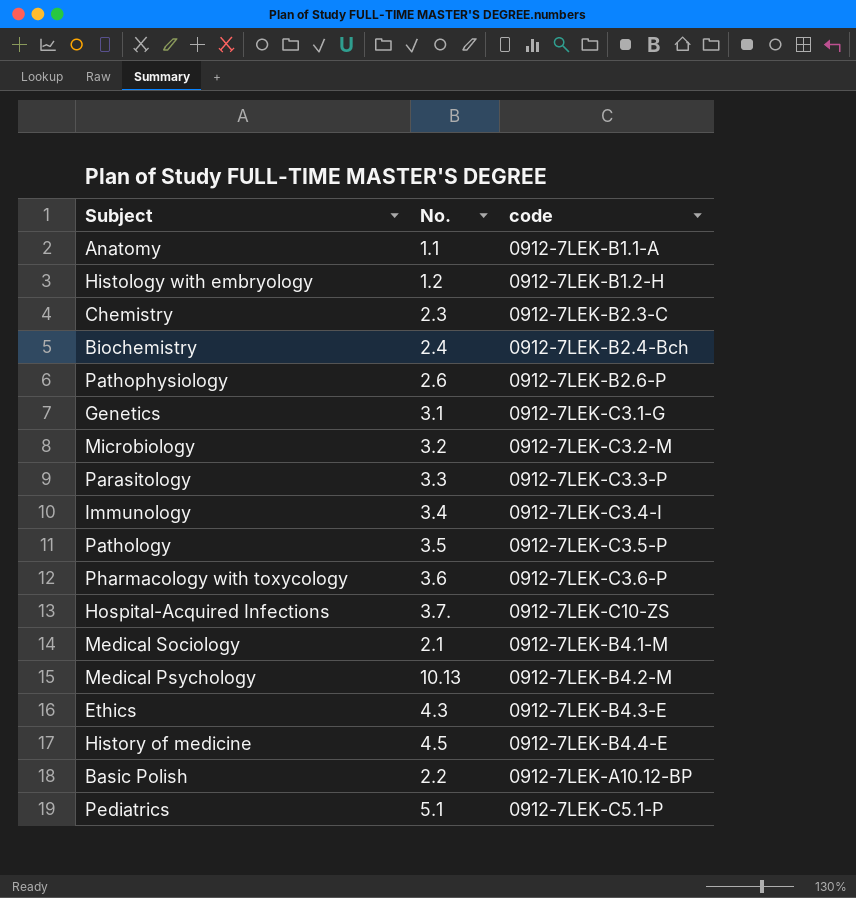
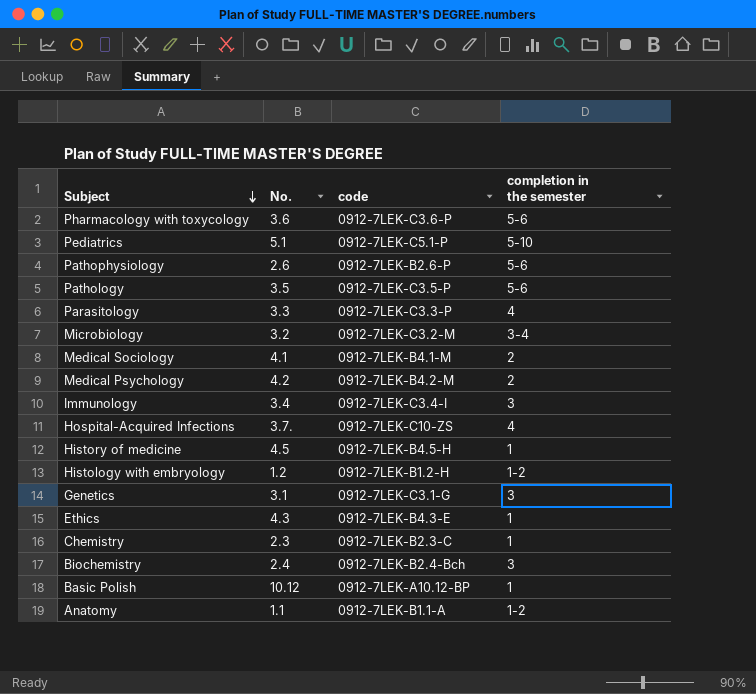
row order: none -> Subject descending
column completion in the semester | position: none -> 4
Medical Sociology | No.: 2.1 -> 4.1
Medical Psychology | No.: 10.13 -> 4.2
History of medicine | code: 0912-7LEK-B4.4-E -> 0912-7LEK-B4.5-H
Basic Polish | No.: 2.2 -> 10.12

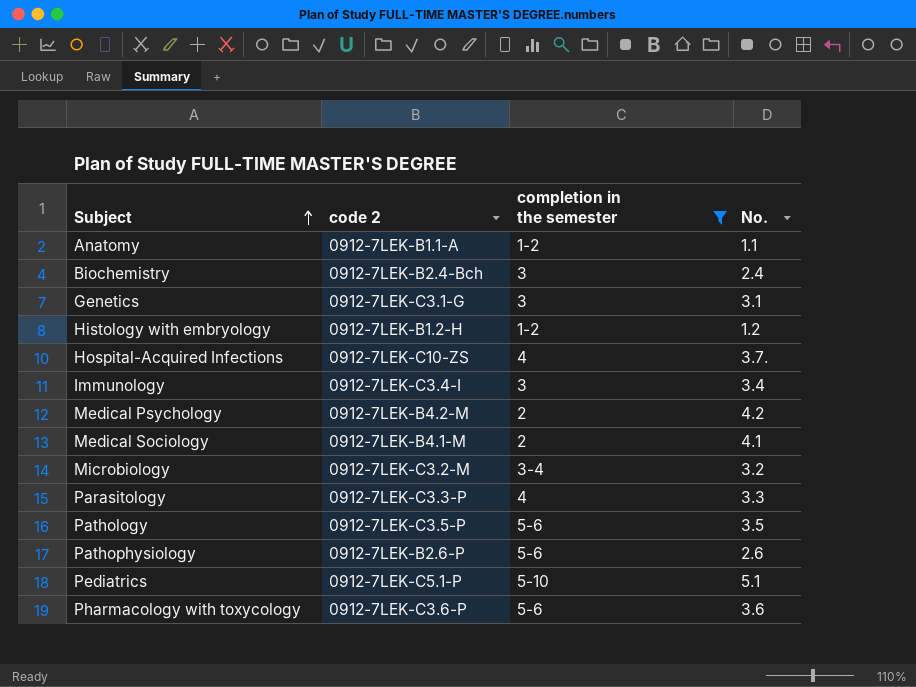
filter: none -> completion in the semester != 1
row order: Subject descending -> Subject ascending
column name: code -> code 2
column No. | position: 2 -> 4

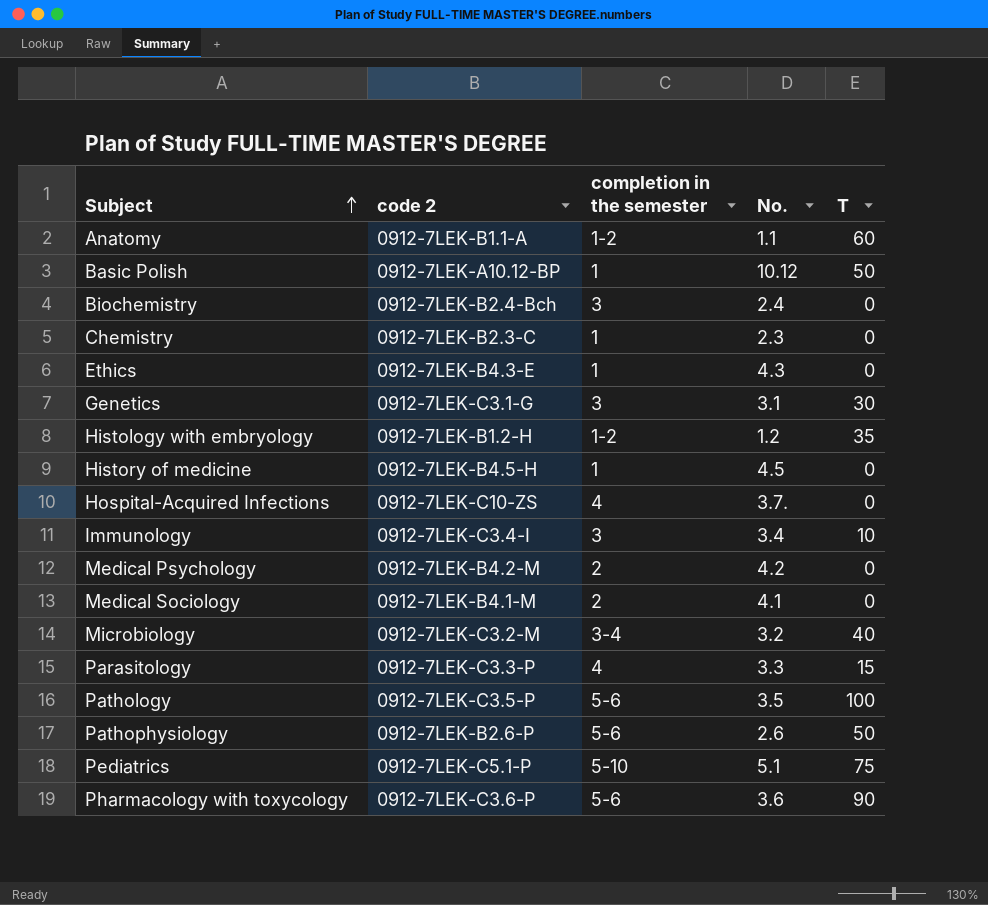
filter: completion in the semester != 1 -> none
column T | position: none -> 5

